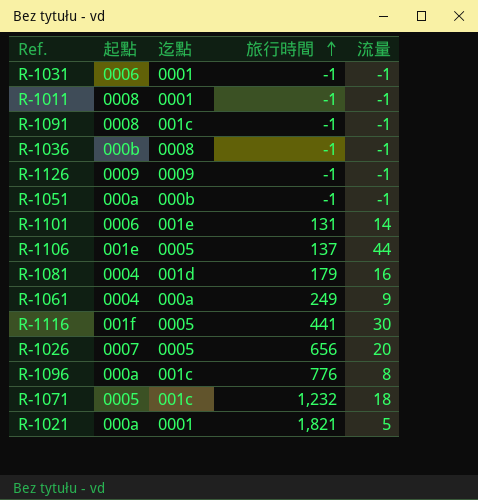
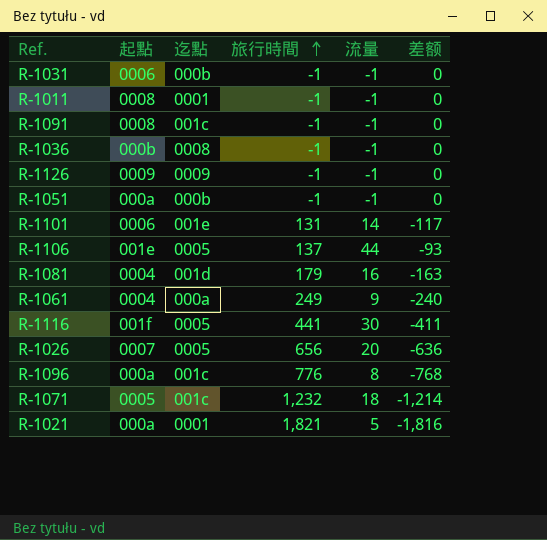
column 差额 | formula: none -> [流量] - [旅行時間]
R-1031 | 迄點: 0001 -> 000b

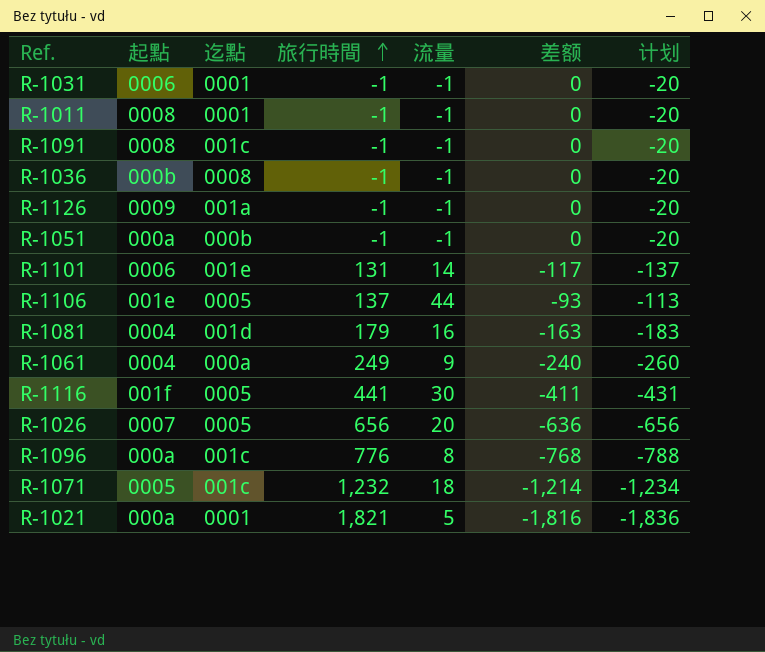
column 计划 | formula: none -> [差额] - 20
R-1031 | 迄點: 000b -> 0001
R-1126 | 迄點: 0009 -> 001a

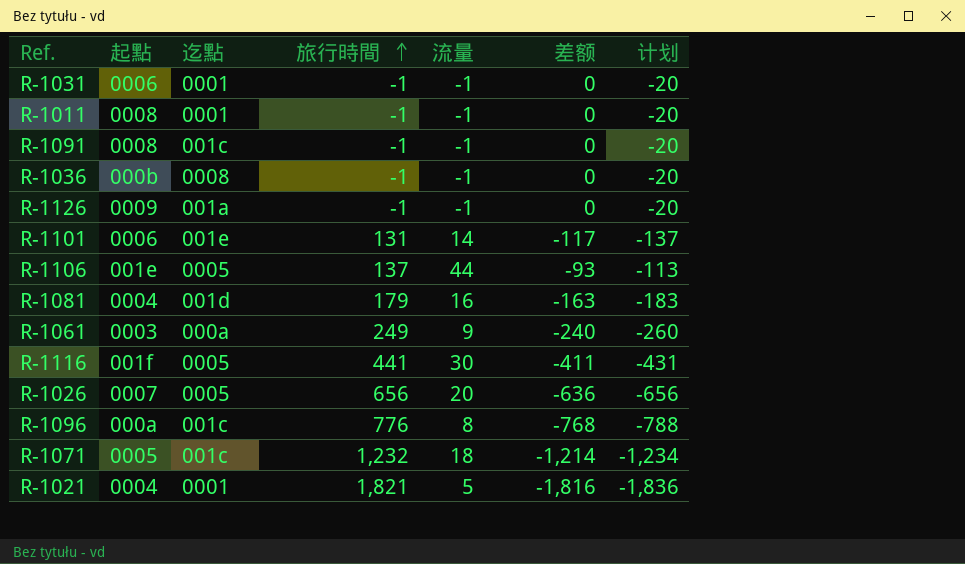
row R-1051: 000a | 000b | -1 | -1 | 0 | -20 -> none
R-1061 | 起點: 0004 -> 0003
R-1021 | 起點: 000a -> 0004

